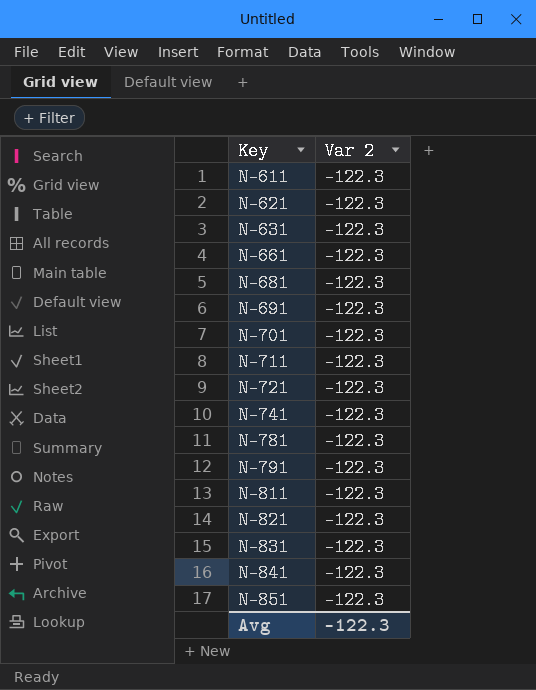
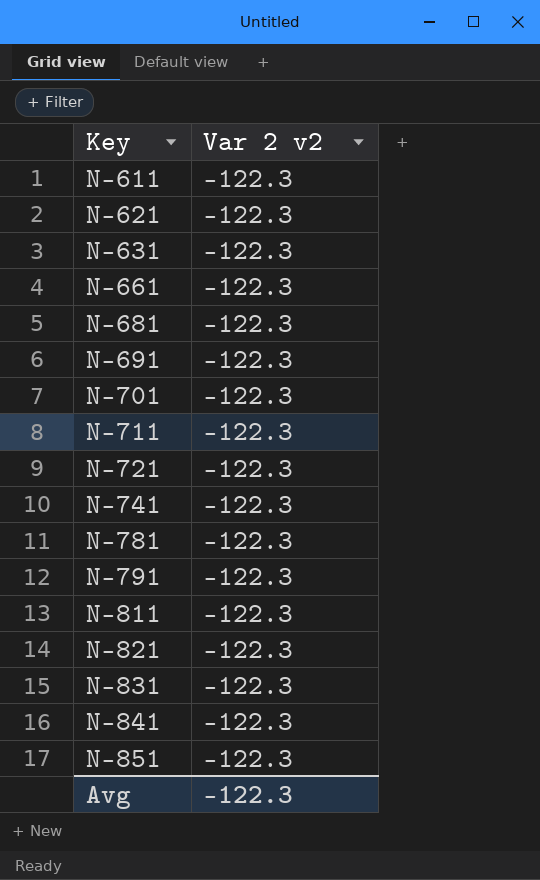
column name: Var 2 -> Var 2 v2

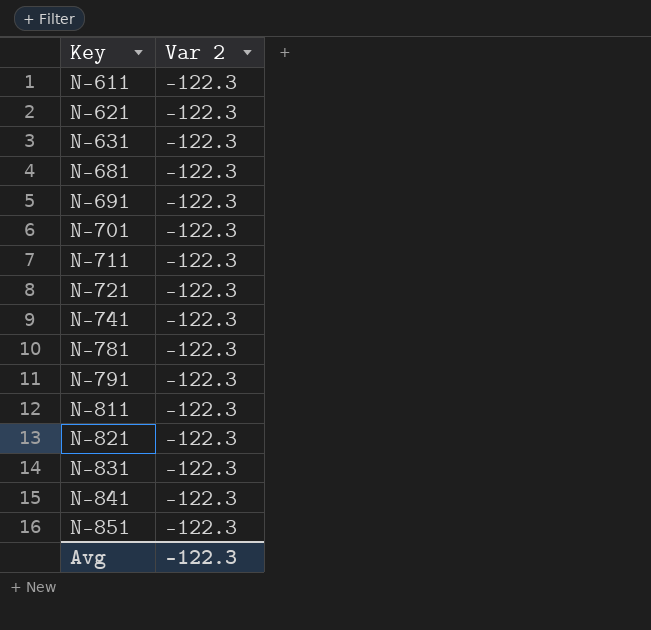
column name: Var 2 v2 -> Var 2
row N-661: -122.3 -> none

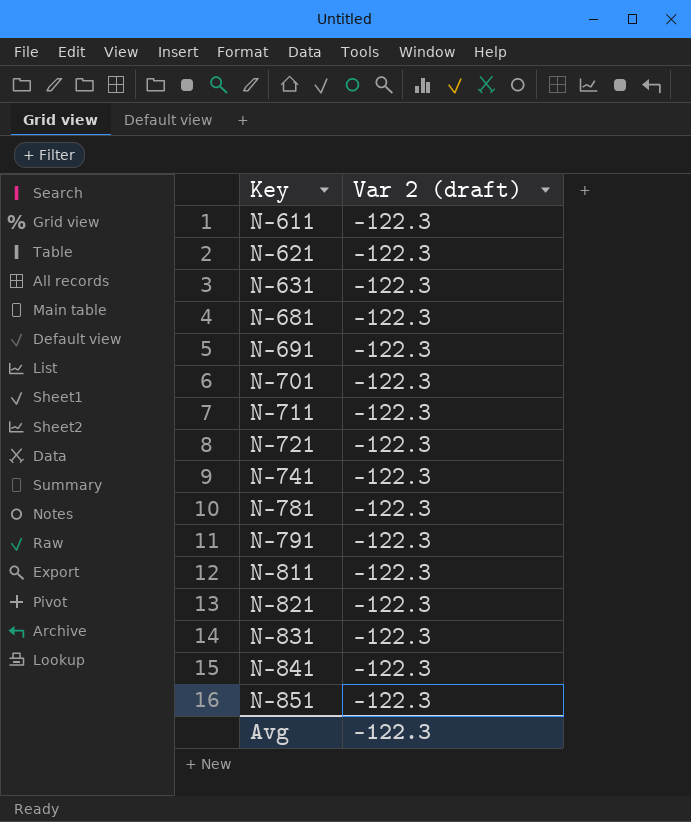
column name: Var 2 -> Var 2 (draft)

